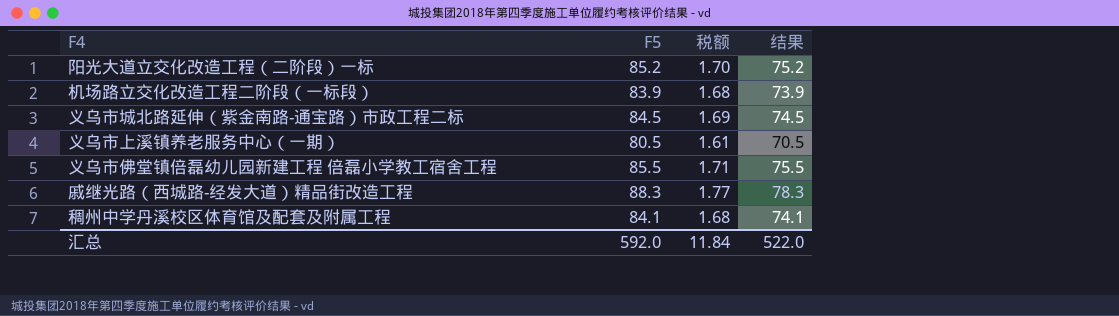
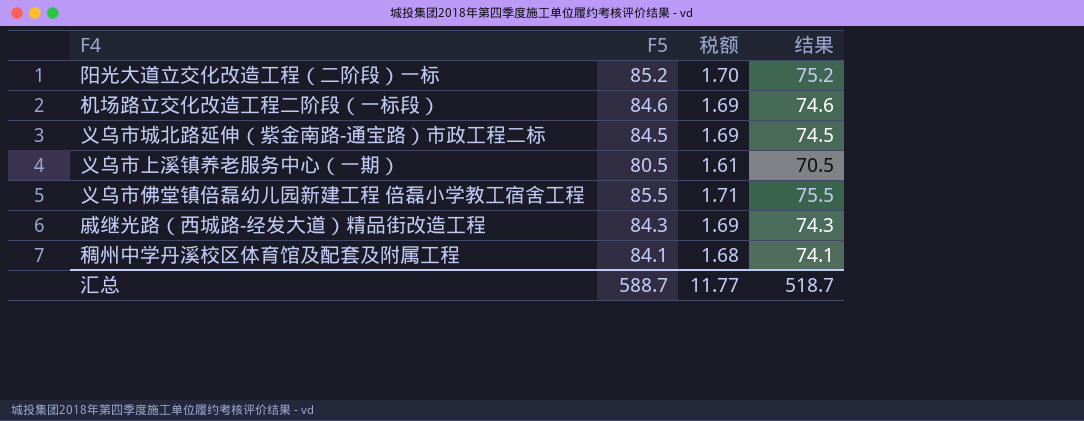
机场路立交化改造工程二阶段（一标段） | F5: 83.9 -> 84.6
机场路立交化改造工程二阶段（一标段） | 税额: 1.68 -> 1.69
机场路立交化改造工程二阶段（一标段） | 结果: 73.9 -> 74.6
戚继光路（西城路-经发大道）精品街改造工程 | F5: 88.3 -> 84.3
戚继光路（西城路-经发大道）精品街改造工程 | 税额: 1.77 -> 1.69
戚继光路（西城路-经发大道）精品街改造工程 | 结果: 78.3 -> 74.3
汇总 | F5: 592.0 -> 588.7
汇总 | 税额: 11.84 -> 11.77
汇总 | 结果: 522.0 -> 518.7

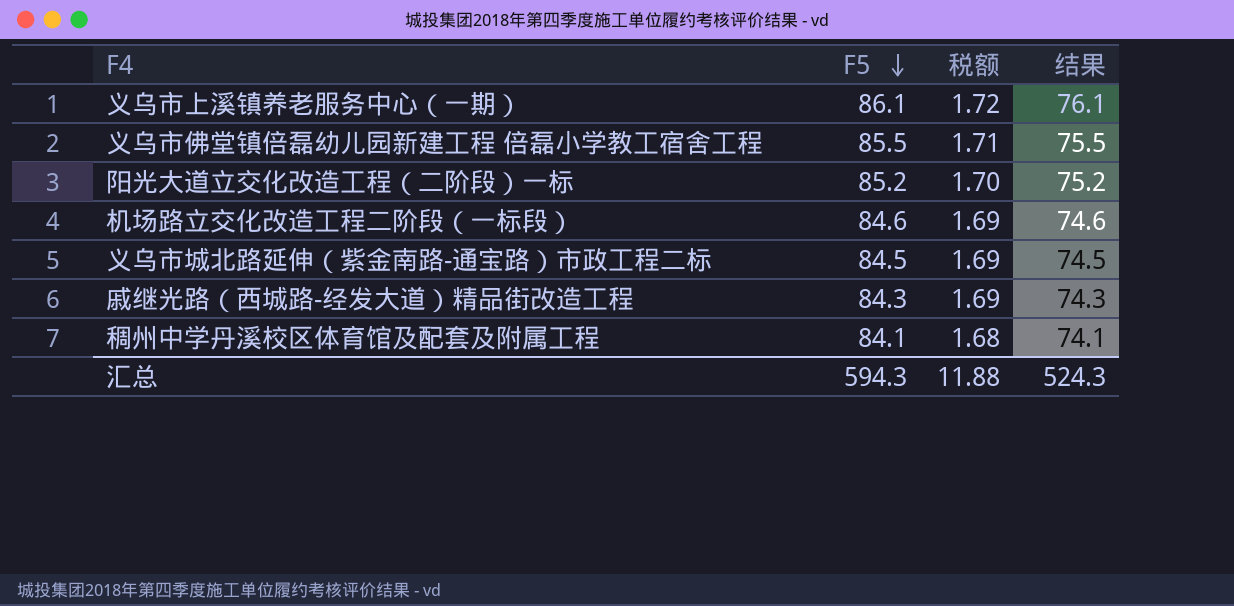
row order: none -> F5 descending
义乌市上溪镇养老服务中心（一期） | F5: 80.5 -> 86.1
义乌市上溪镇养老服务中心（一期） | 税额: 1.61 -> 1.72
义乌市上溪镇养老服务中心（一期） | 结果: 70.5 -> 76.1
汇总 | F5: 588.7 -> 594.3
汇总 | 税额: 11.77 -> 11.88
汇总 | 结果: 518.7 -> 524.3

